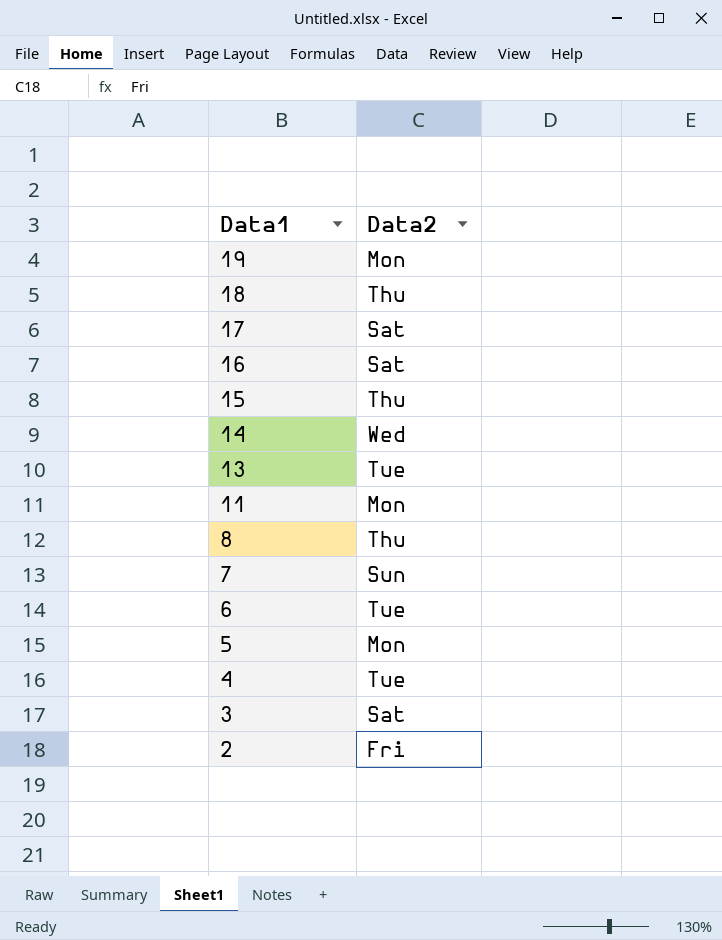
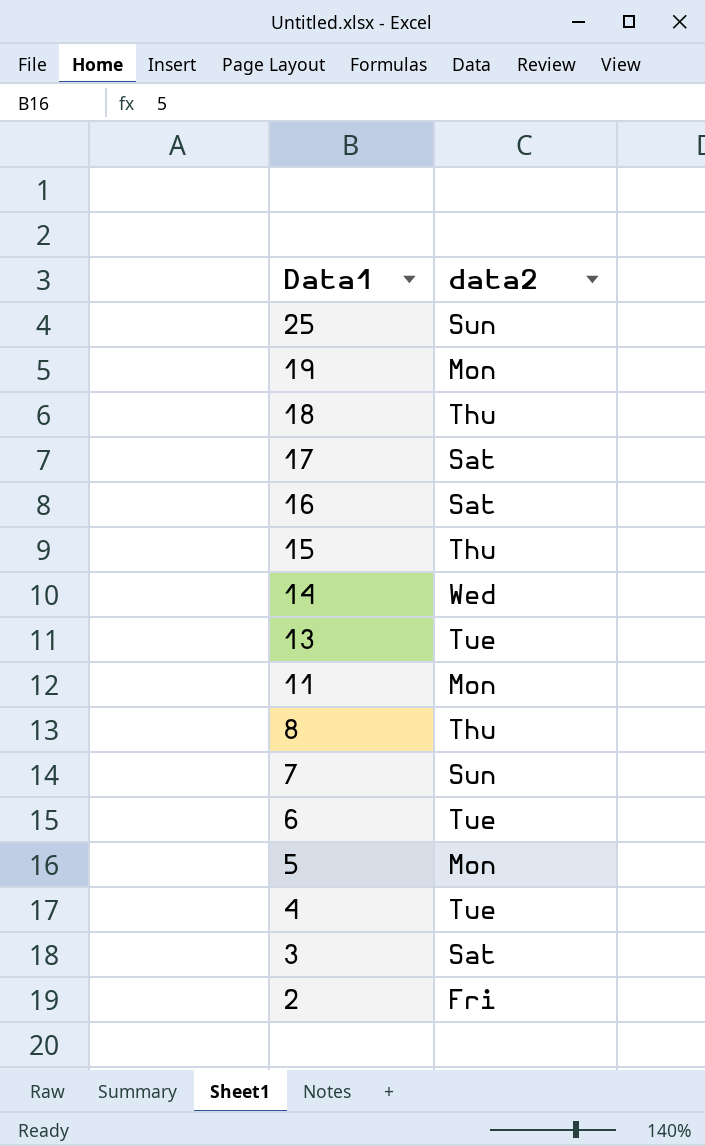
column name: Data2 -> data2
row 25: none -> Sun

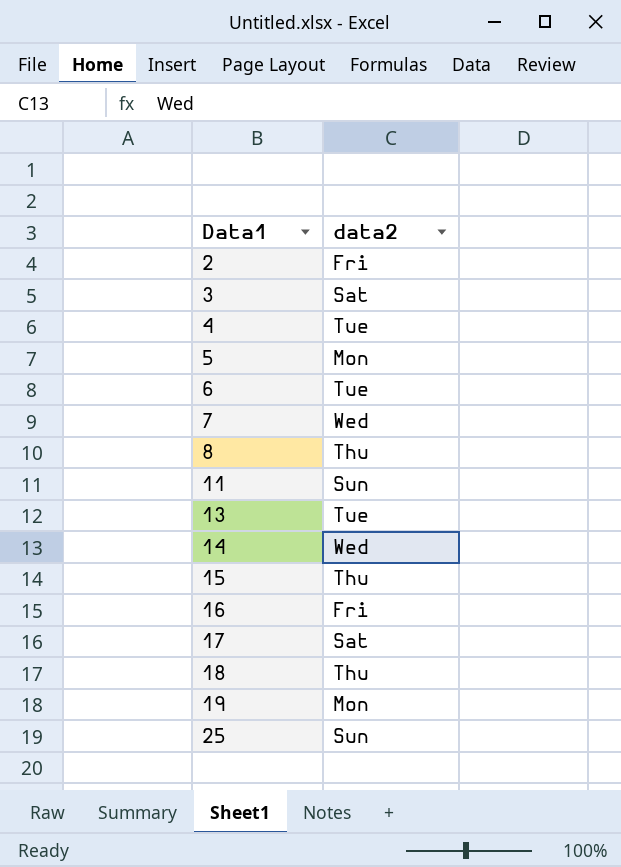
row order: Data1 descending -> Data1 ascending
7 | data2: Sun -> Wed
11 | data2: Mon -> Sun
16 | data2: Sat -> Fri

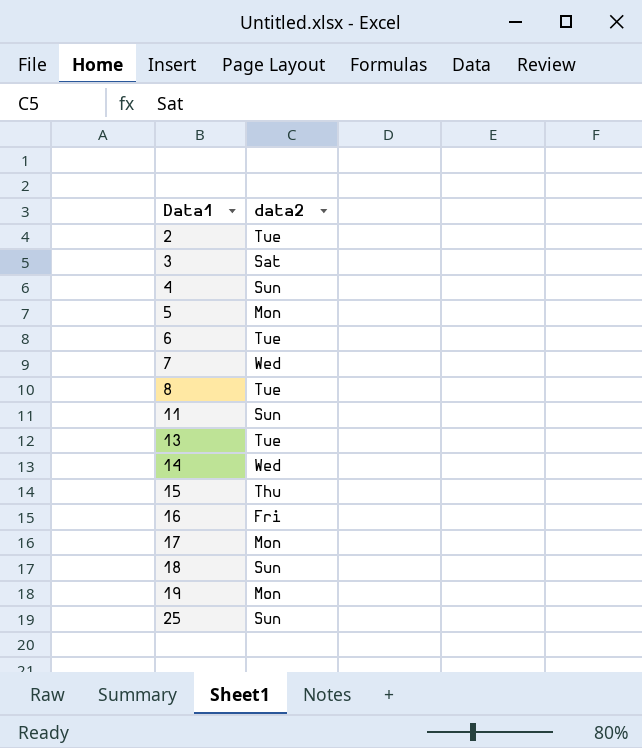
2 | data2: Fri -> Tue
4 | data2: Tue -> Sun
8 | data2: Thu -> Tue
17 | data2: Sat -> Mon
18 | data2: Thu -> Sun

